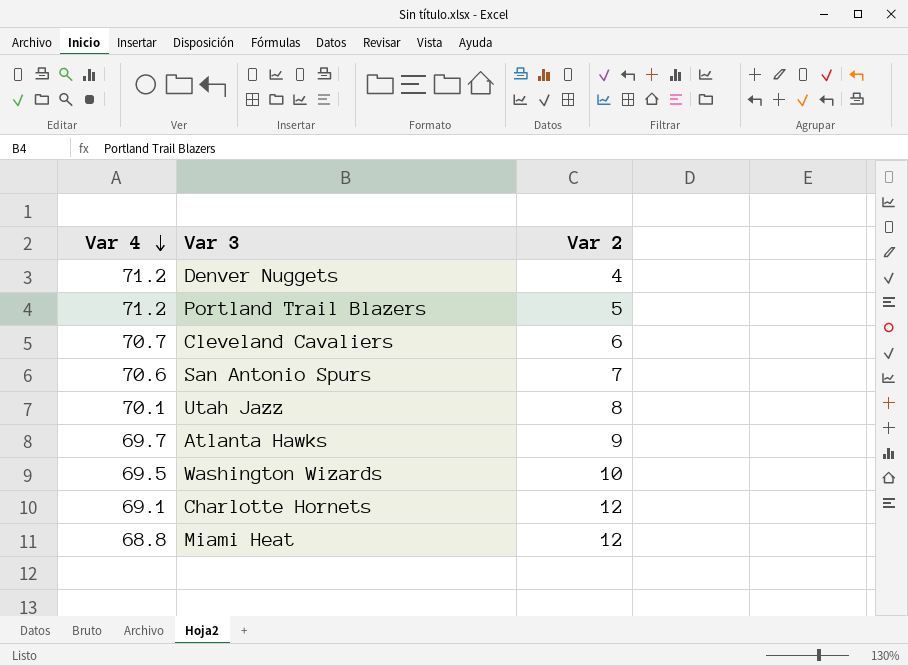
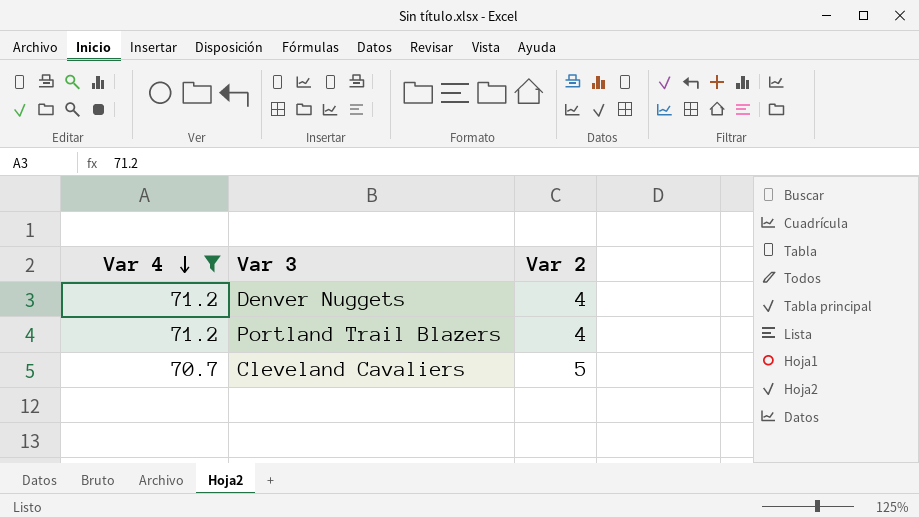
filter: none -> Var 4 >= 70.7
Portland Trail Blazers | Var 2: 5 -> 4
Cleveland Cavaliers | Var 2: 6 -> 5

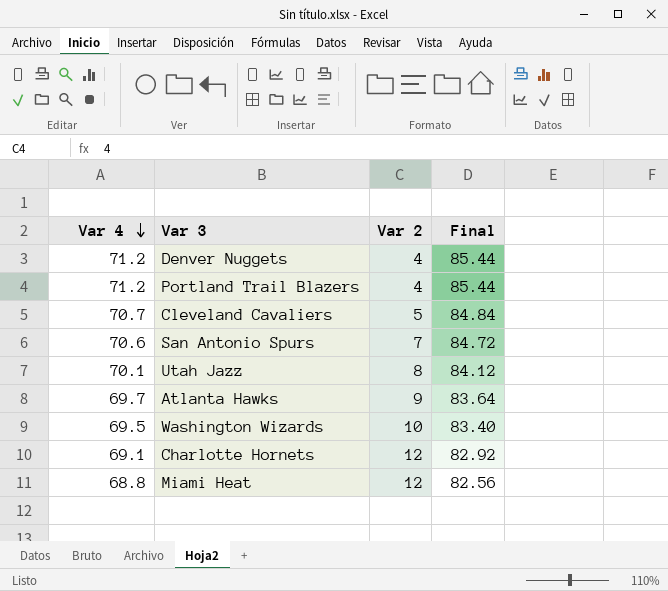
filter: Var 4 >= 70.7 -> none
column Final | formula: none -> [Var 4] * 1.2

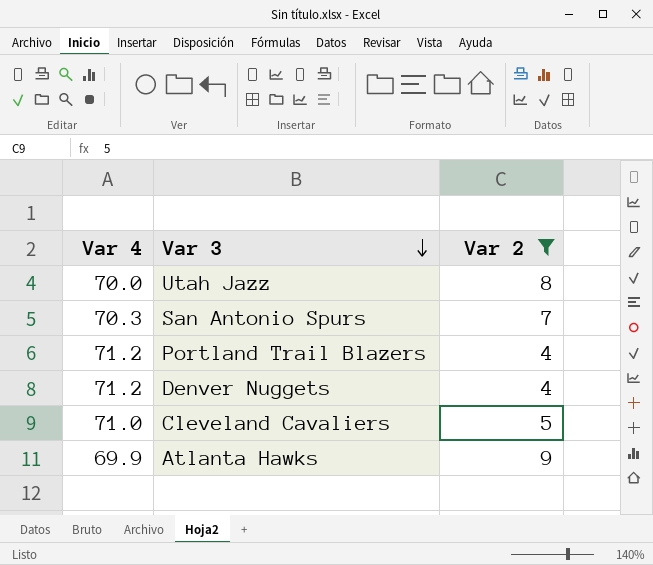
filter: none -> Var 2 <= 9
row order: Var 4 descending -> Var 3 descending
column Final | formula: [Var 4] * 1.2 -> none
Utah Jazz | Var 4: 70.1 -> 70.0
San Antonio Spurs | Var 4: 70.6 -> 70.3
Cleveland Cavaliers | Var 4: 70.7 -> 71.0
Atlanta Hawks | Var 4: 69.7 -> 69.9

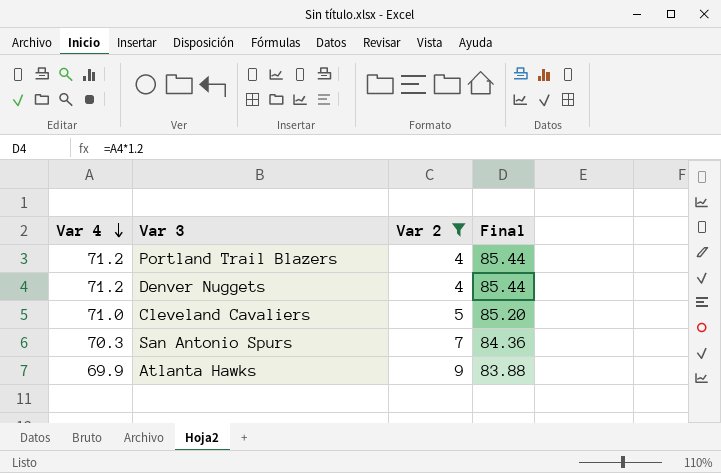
row order: Var 3 descending -> Var 4 descending
column Final | formula: none -> [Var 4] * 1.2
row Utah Jazz: 70.0 | 8 -> none

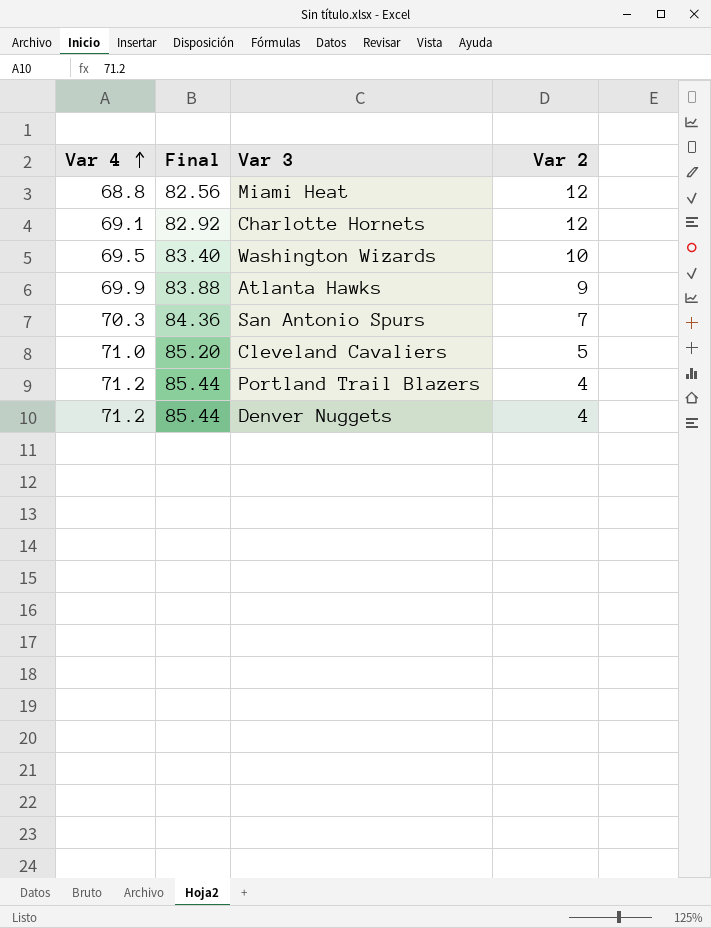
filter: Var 2 <= 9 -> none
row order: Var 4 descending -> Var 4 ascending
column Final | position: 4 -> 2

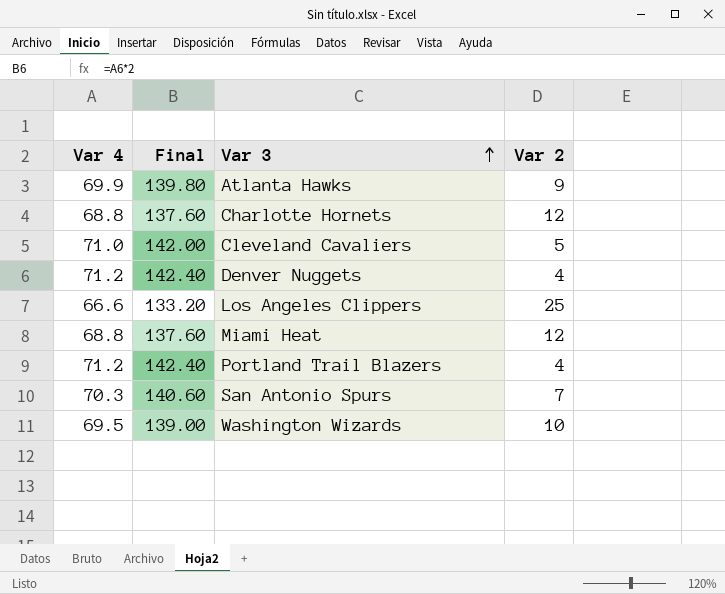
row order: Var 4 ascending -> Var 3 ascending
column Final | formula: [Var 4] * 1.2 -> [Var 4] * 2
Charlotte Hornets | Var 4: 69.1 -> 68.8
row Los Angeles Clippers: none -> 66.6 | 133.20 | 25

